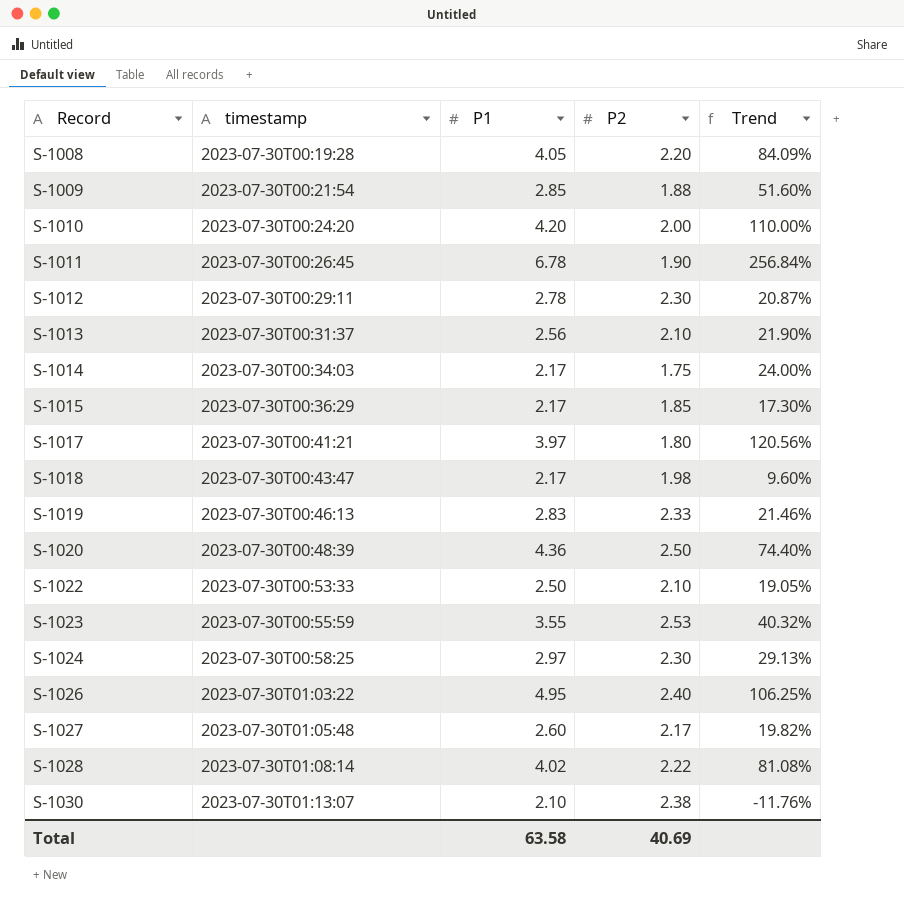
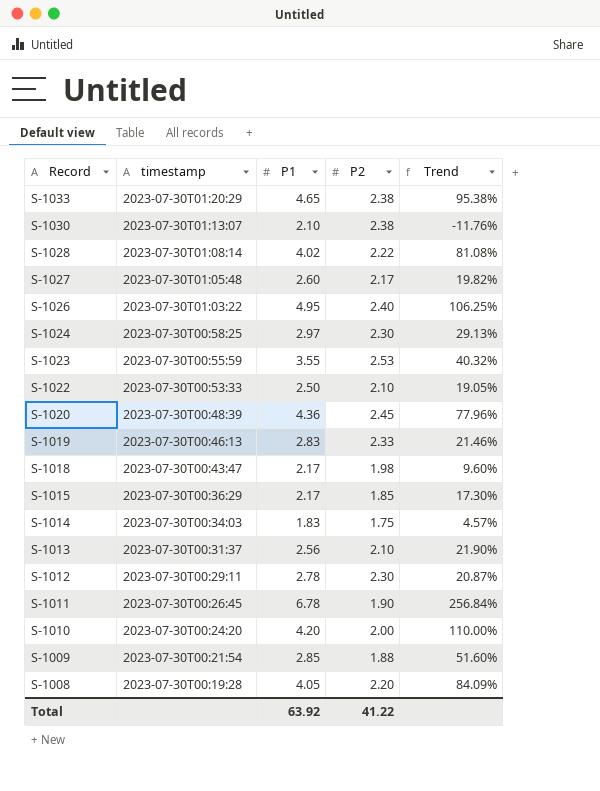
row order: Record ascending -> Record descending
row S-1017: 2023-07-30T00:41:21 | 3.97 | 1.80 | 120.56% -> none
row S-1033: none -> 2023-07-30T01:20:29 | 4.65 | 2.38 | 95.38%
S-1020 | P2: 2.50 -> 2.45
S-1020 | Trend: 74.40% -> 77.96%
S-1014 | P1: 2.17 -> 1.83
S-1014 | Trend: 24.00% -> 4.57%
Total | P1: 63.58 -> 63.92
Total | P2: 40.69 -> 41.22

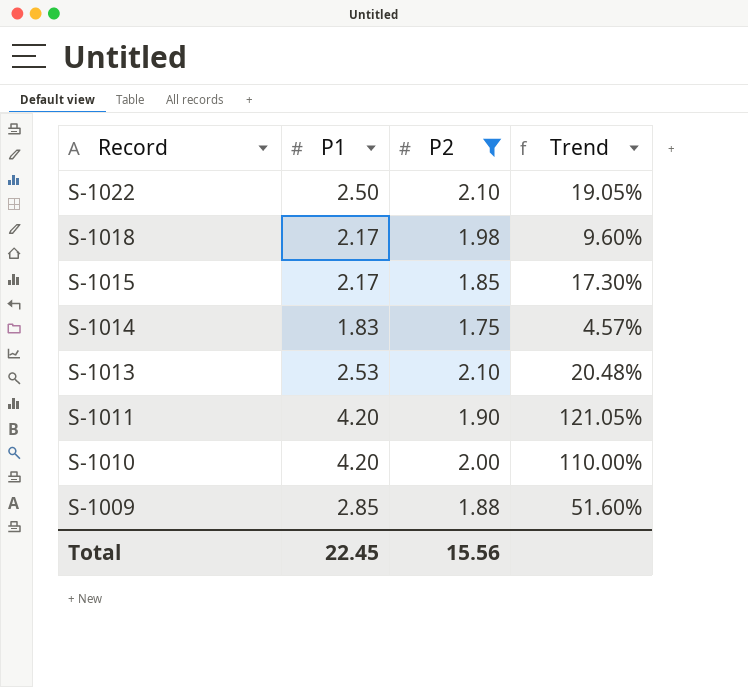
filter: none -> P2 <= 2.10
column timestamp | position: 2 -> none
S-1013 | P1: 2.56 -> 2.53
S-1013 | Trend: 21.90% -> 20.48%
S-1011 | P1: 6.78 -> 4.20
S-1011 | Trend: 256.84% -> 121.05%
Total | P1: 63.92 -> 22.45
Total | P2: 41.22 -> 15.56

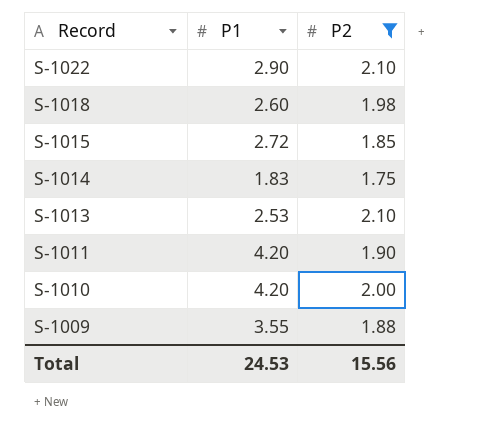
column Trend | formula: ([P1] - [P2]) / [P2] -> none
S-1022 | P1: 2.50 -> 2.90
S-1018 | P1: 2.17 -> 2.60
S-1015 | P1: 2.17 -> 2.72
S-1009 | P1: 2.85 -> 3.55
Total | P1: 22.45 -> 24.53

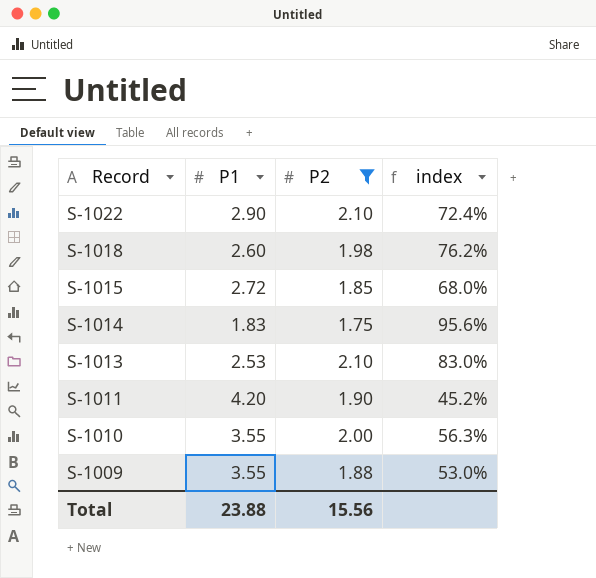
column index | formula: none -> [P2] / [P1]
S-1010 | P1: 4.20 -> 3.55
Total | P1: 24.53 -> 23.88

